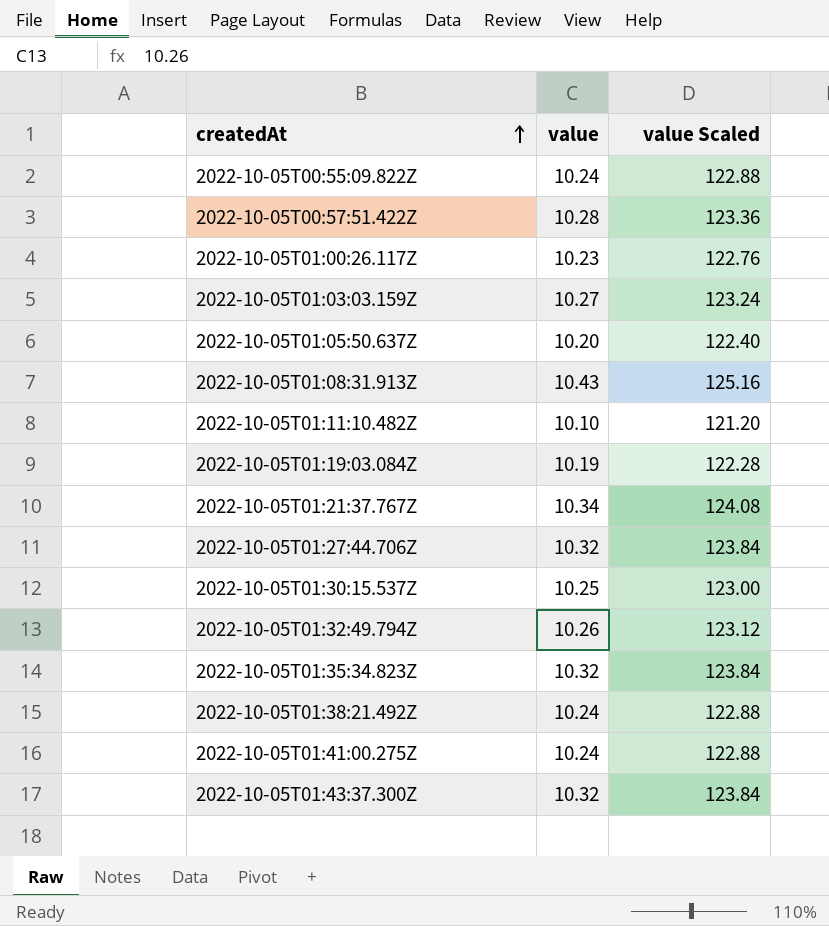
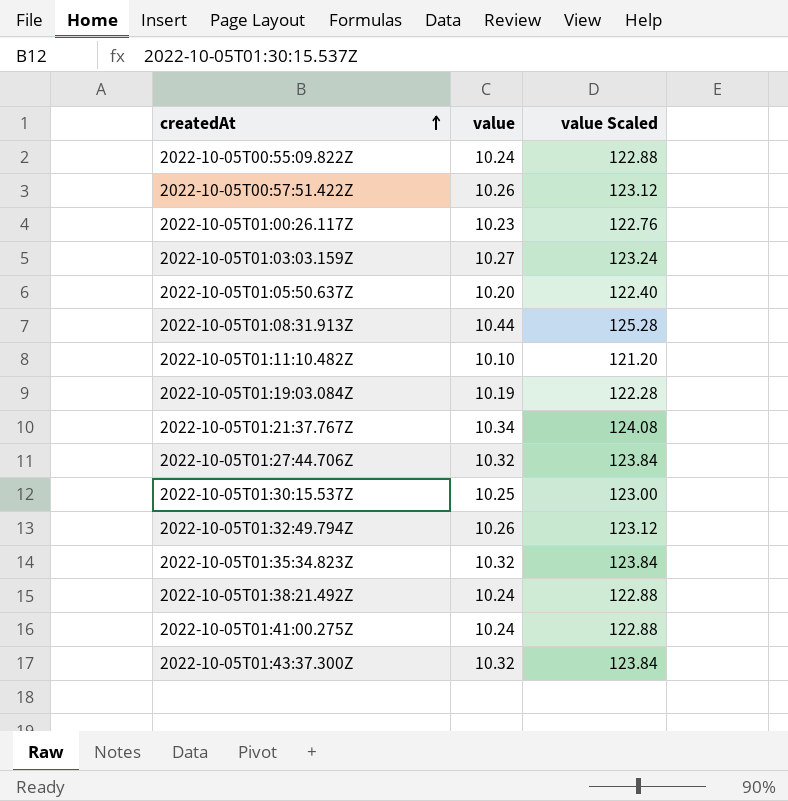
2022-10-05T00:57:51.422Z | value: 10.28 -> 10.26
2022-10-05T00:57:51.422Z | value Scaled: 123.36 -> 123.12
2022-10-05T01:08:31.913Z | value: 10.43 -> 10.44
2022-10-05T01:08:31.913Z | value Scaled: 125.16 -> 125.28

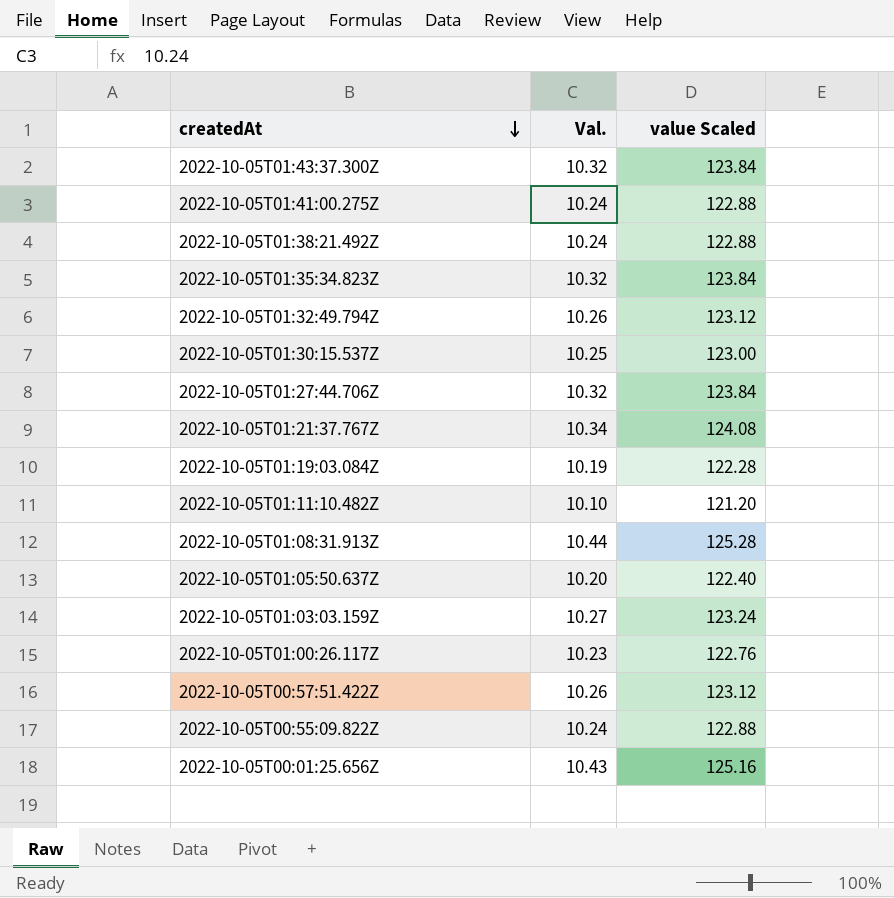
row order: createdAt ascending -> createdAt descending
column name: value -> Val.
row 2022-10-05T00:01:25.656Z: none -> 10.43 | 125.16

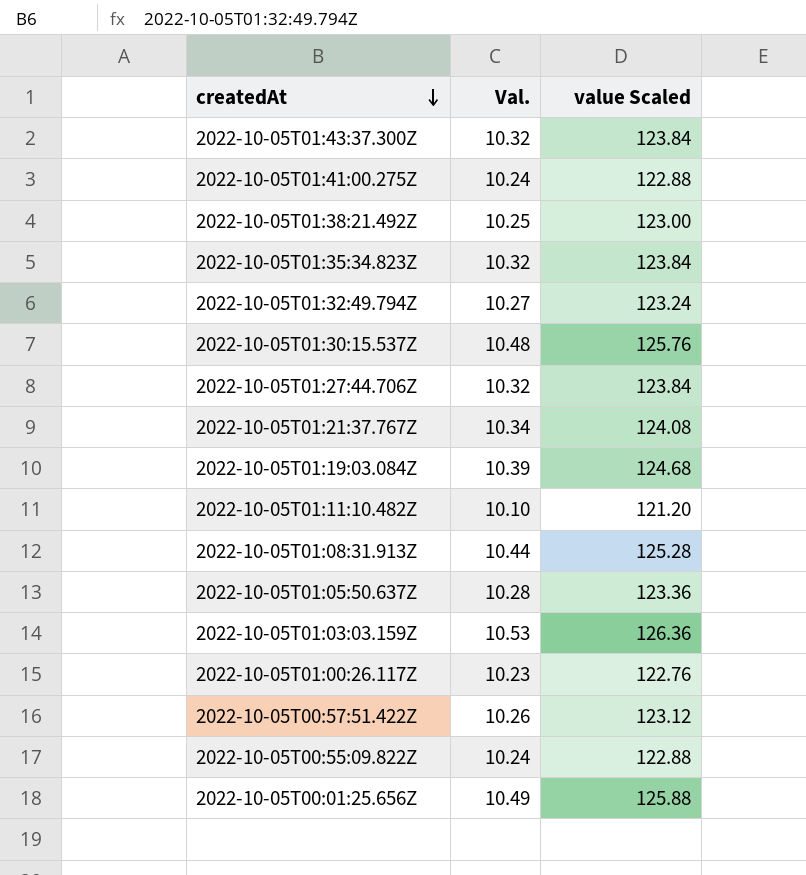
2022-10-05T01:38:21.492Z | Val.: 10.24 -> 10.25
2022-10-05T01:38:21.492Z | value Scaled: 122.88 -> 123.00
2022-10-05T01:32:49.794Z | Val.: 10.26 -> 10.27
2022-10-05T01:32:49.794Z | value Scaled: 123.12 -> 123.24
2022-10-05T01:30:15.537Z | Val.: 10.25 -> 10.48
2022-10-05T01:30:15.537Z | value Scaled: 123.00 -> 125.76
2022-10-05T01:19:03.084Z | Val.: 10.19 -> 10.39
2022-10-05T01:19:03.084Z | value Scaled: 122.28 -> 124.68
2022-10-05T01:05:50.637Z | Val.: 10.20 -> 10.28
2022-10-05T01:05:50.637Z | value Scaled: 122.40 -> 123.36
2022-10-05T01:03:03.159Z | Val.: 10.27 -> 10.53
2022-10-05T01:03:03.159Z | value Scaled: 123.24 -> 126.36
2022-10-05T00:01:25.656Z | Val.: 10.43 -> 10.49
2022-10-05T00:01:25.656Z | value Scaled: 125.16 -> 125.88

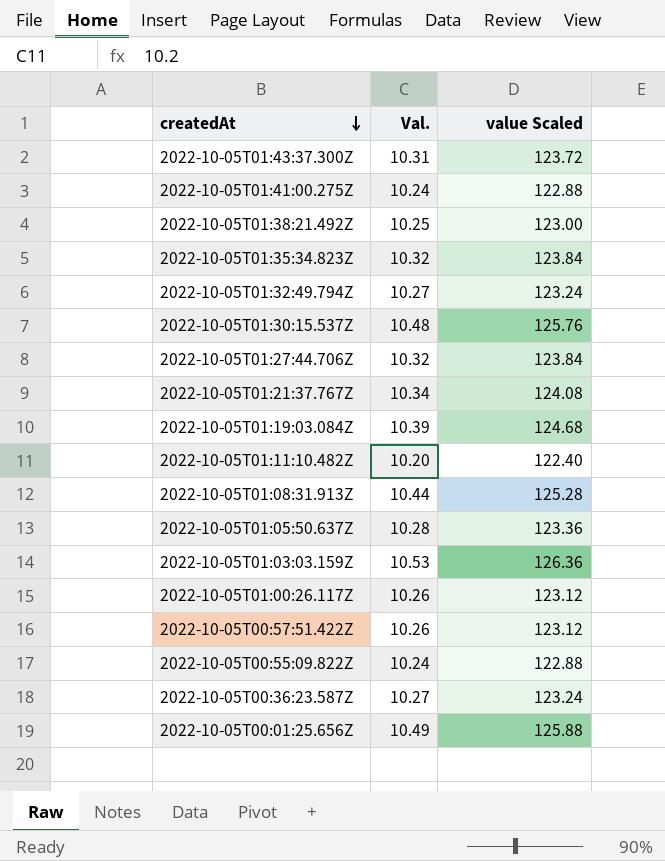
2022-10-05T01:43:37.300Z | Val.: 10.32 -> 10.31
2022-10-05T01:43:37.300Z | value Scaled: 123.84 -> 123.72
2022-10-05T01:11:10.482Z | Val.: 10.10 -> 10.20
2022-10-05T01:11:10.482Z | value Scaled: 121.20 -> 122.40
2022-10-05T01:00:26.117Z | Val.: 10.23 -> 10.26
2022-10-05T01:00:26.117Z | value Scaled: 122.76 -> 123.12
row 2022-10-05T00:36:23.587Z: none -> 10.27 | 123.24

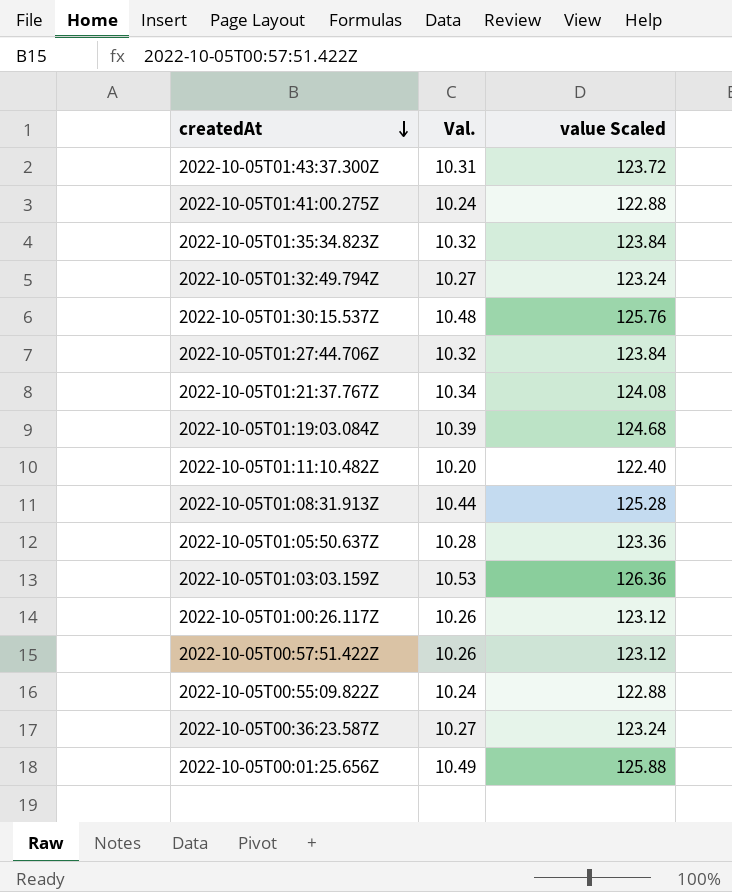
row 2022-10-05T01:38:21.492Z: 10.25 | 123.00 -> none

